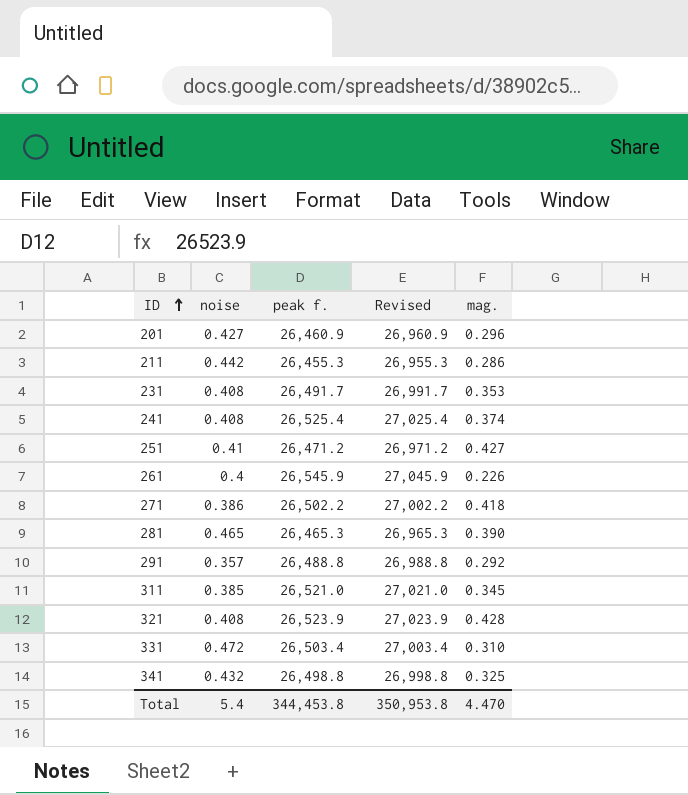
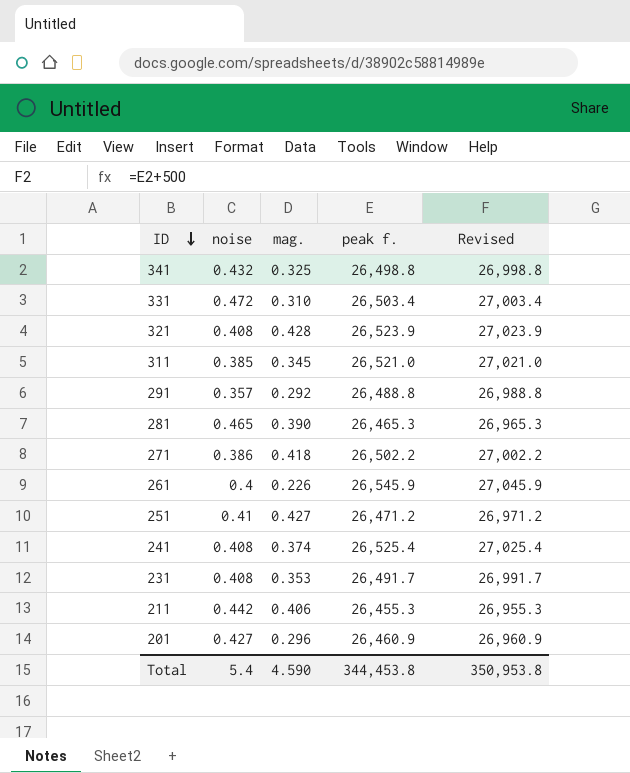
row order: ID ascending -> ID descending
column mag. | position: 5 -> 3
211 | mag.: 0.286 -> 0.406
Total | mag.: 4.470 -> 4.590

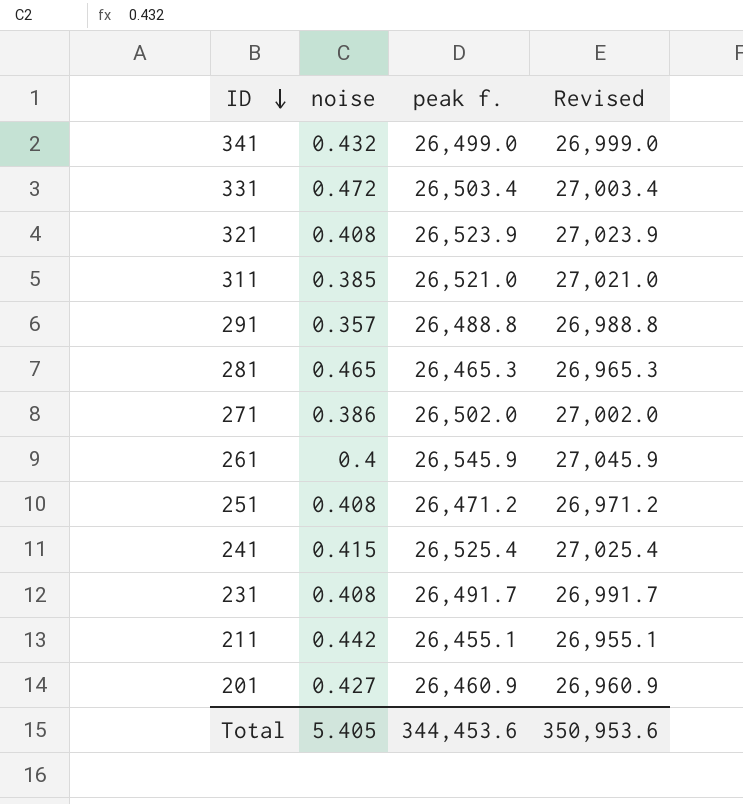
column mag. | position: 3 -> none
341 | peak f.: 26,498.8 -> 26,499.0
341 | Revised: 26,998.8 -> 26,999.0
271 | peak f.: 26,502.2 -> 26,502.0
271 | Revised: 27,002.2 -> 27,002.0
251 | noise: 0.41 -> 0.408
241 | noise: 0.408 -> 0.415
211 | peak f.: 26,455.3 -> 26,455.1
211 | Revised: 26,955.3 -> 26,955.1
Total | noise: 5.4 -> 5.405
Total | peak f.: 344,453.8 -> 344,453.6
Total | Revised: 350,953.8 -> 350,953.6

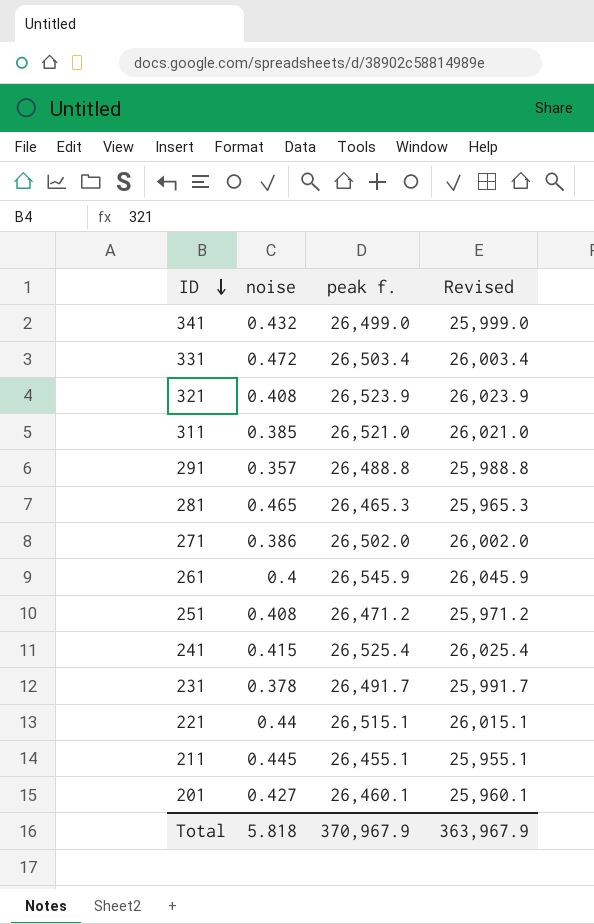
column Revised | formula: [peak f.] + 500 -> [peak f.] - 500
231 | noise: 0.408 -> 0.378
row 221: none -> 0.44 | 26,515.1 | 26,015.1
211 | noise: 0.442 -> 0.445
201 | peak f.: 26,460.9 -> 26,460.1
Total | noise: 5.405 -> 5.818
Total | peak f.: 344,453.6 -> 370,967.9
Total | Revised: 350,953.6 -> 363,967.9

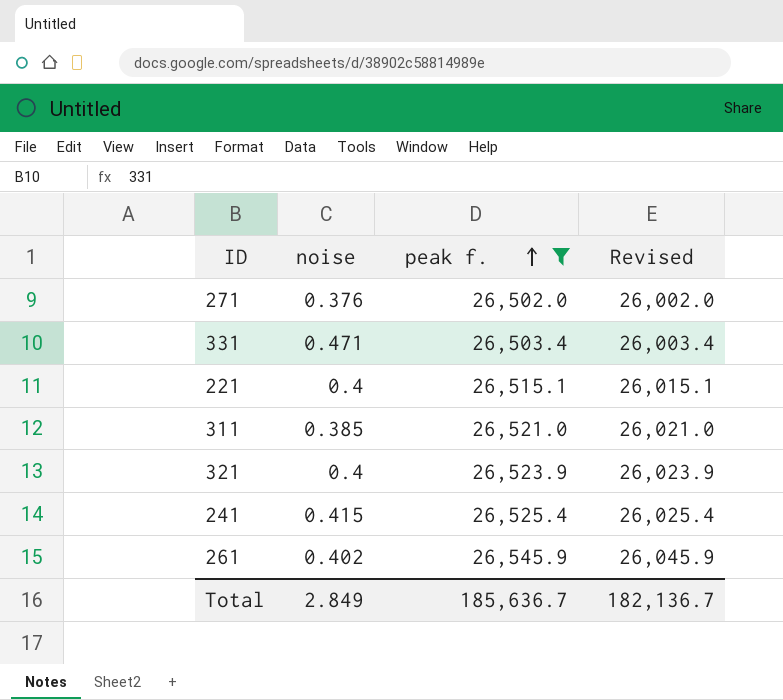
filter: none -> peak f. >= 26,502.0
row order: ID descending -> peak f. ascending
271 | noise: 0.386 -> 0.376
331 | noise: 0.472 -> 0.471
221 | noise: 0.44 -> 0.4
321 | noise: 0.408 -> 0.4
261 | noise: 0.4 -> 0.402
Total | noise: 5.818 -> 2.849
Total | peak f.: 370,967.9 -> 185,636.7
Total | Revised: 363,967.9 -> 182,136.7

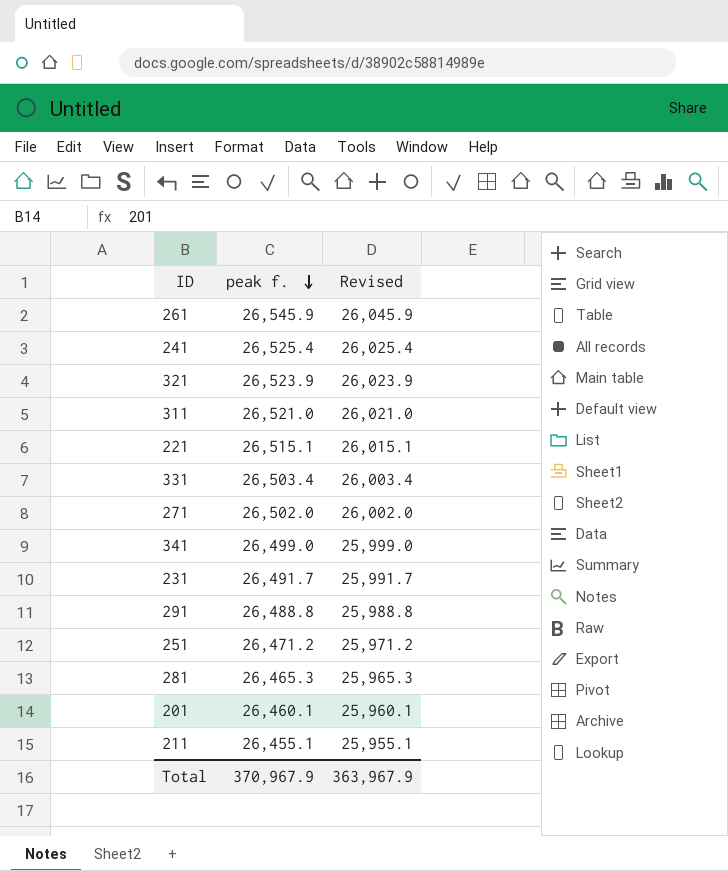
filter: peak f. >= 26,502.0 -> none
row order: peak f. ascending -> peak f. descending
column noise | position: 2 -> none
Total | peak f.: 185,636.7 -> 370,967.9
Total | Revised: 182,136.7 -> 363,967.9

